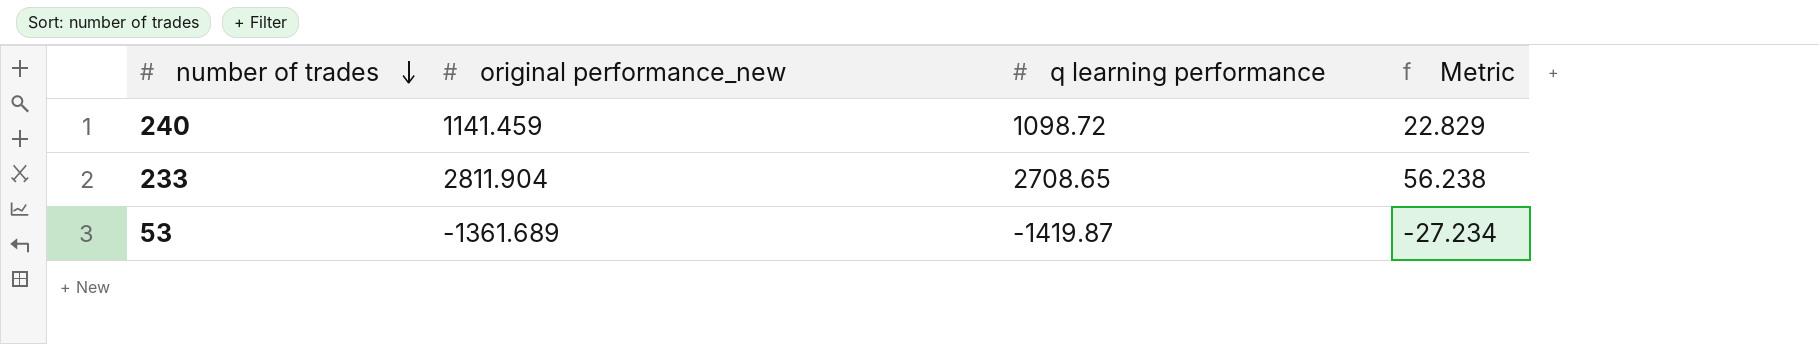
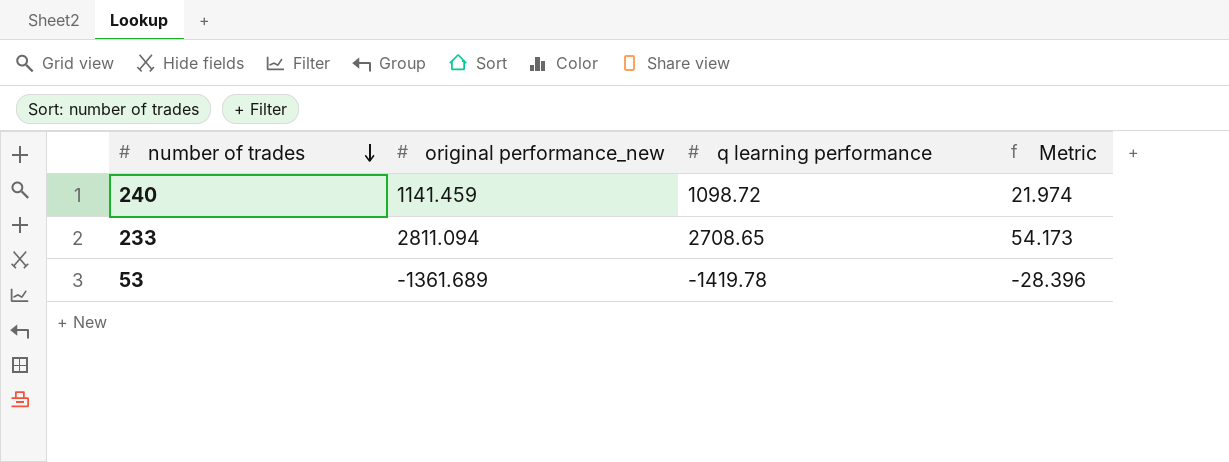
column Metric | formula: [original performance_new] * 0.02 -> [q learning performance] * 0.02
233 | original performance_new: 2811.904 -> 2811.094
53 | q learning performance: -1419.87 -> -1419.78

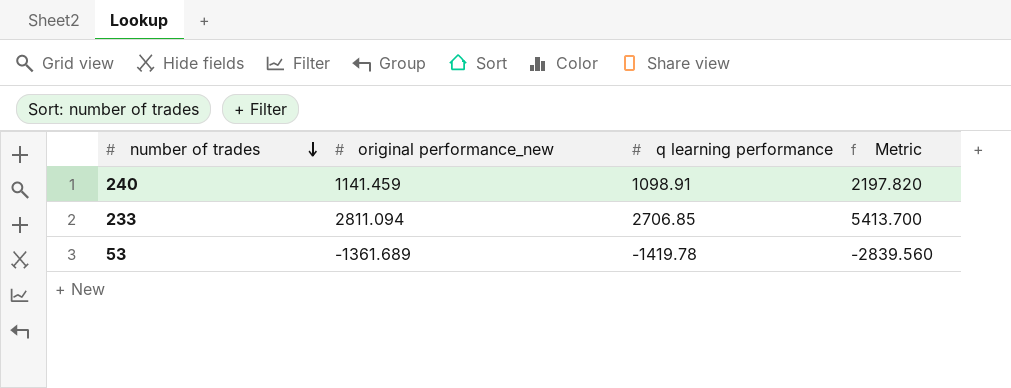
column Metric | formula: [q learning performance] * 0.02 -> [q learning performance] * 2
240 | q learning performance: 1098.72 -> 1098.91
233 | q learning performance: 2708.65 -> 2706.85

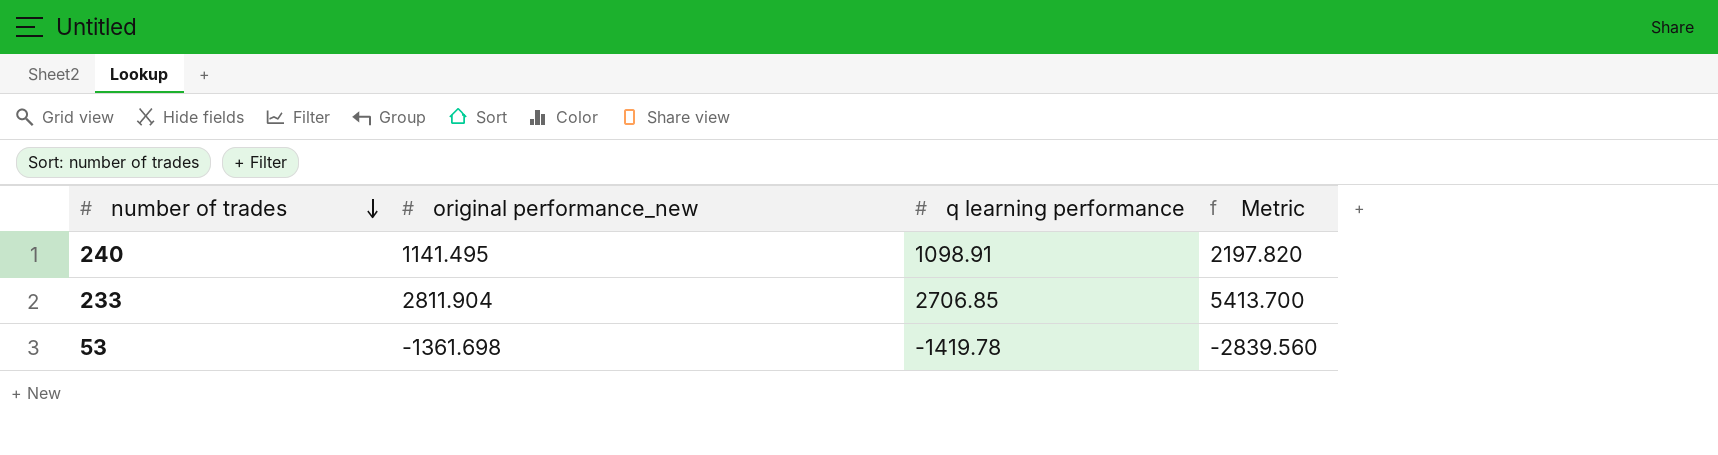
240 | original performance_new: 1141.459 -> 1141.495
233 | original performance_new: 2811.094 -> 2811.904
53 | original performance_new: -1361.689 -> -1361.698

